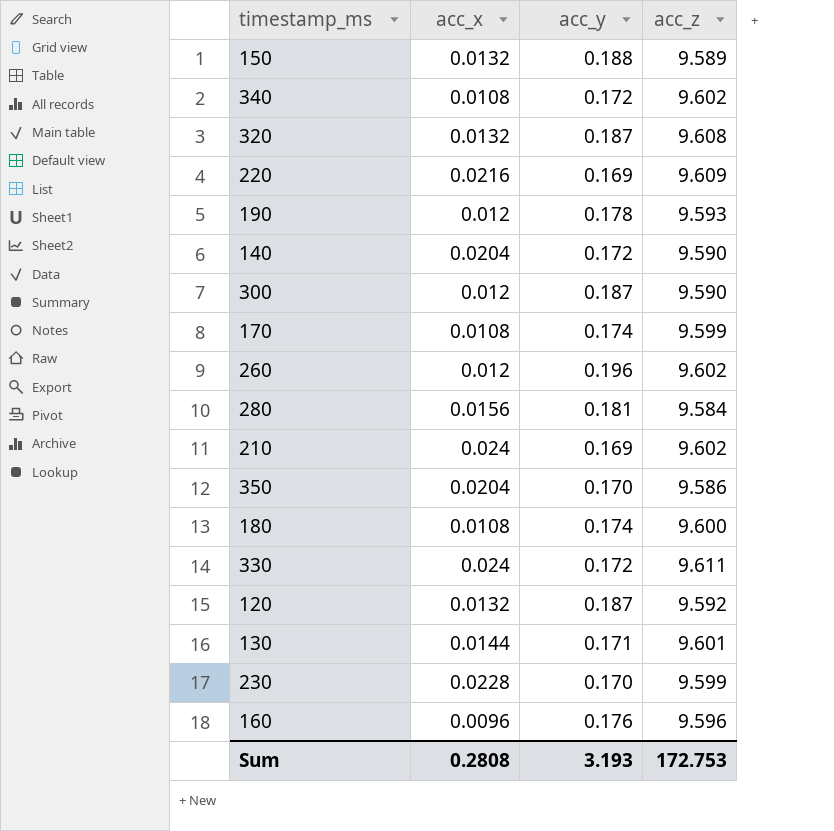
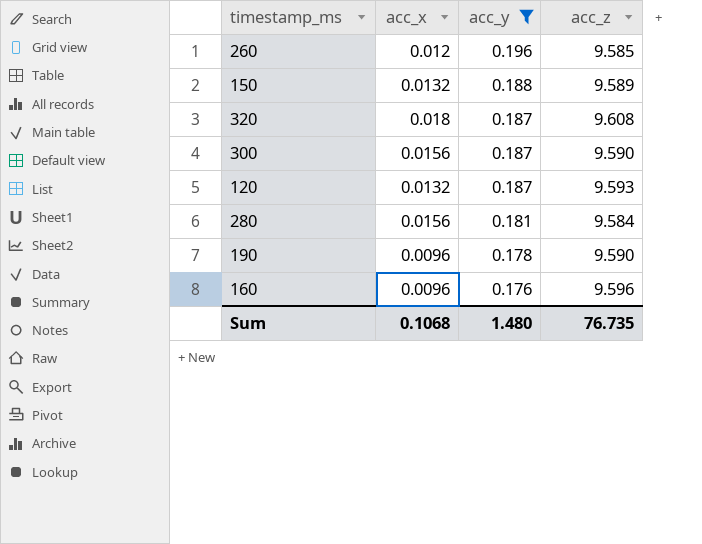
filter: none -> acc_y >= 0.176
row order: none -> acc_y descending
260 | acc_z: 9.602 -> 9.585
320 | acc_x: 0.0132 -> 0.018
300 | acc_x: 0.012 -> 0.0156
120 | acc_z: 9.592 -> 9.593
190 | acc_x: 0.012 -> 0.0096
190 | acc_z: 9.593 -> 9.590
Sum | acc_x: 0.2808 -> 0.1068
Sum | acc_y: 3.193 -> 1.480
Sum | acc_z: 172.753 -> 76.735

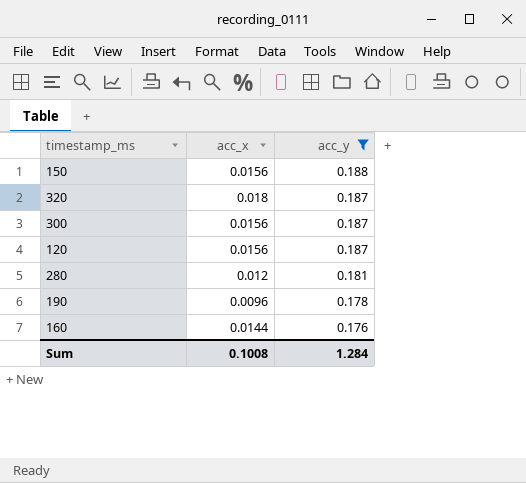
column acc_z | position: 4 -> none
row 260: 0.012 | 0.196 | 9.585 -> none
150 | acc_x: 0.0132 -> 0.0156
120 | acc_x: 0.0132 -> 0.0156
280 | acc_x: 0.0156 -> 0.012
160 | acc_x: 0.0096 -> 0.0144
Sum | acc_x: 0.1068 -> 0.1008
Sum | acc_y: 1.480 -> 1.284

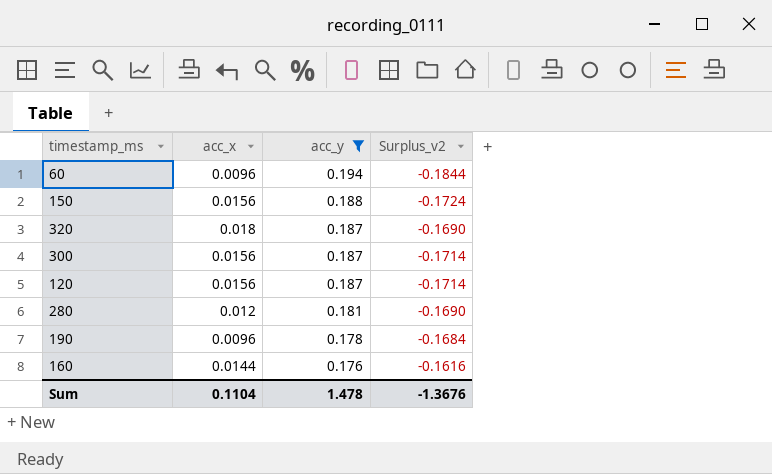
column Surplus_v2 | formula: none -> [acc_x] - [acc_y]
row 60: none -> 0.0096 | 0.194 | -0.1844
Sum | acc_x: 0.1008 -> 0.1104
Sum | acc_y: 1.284 -> 1.478

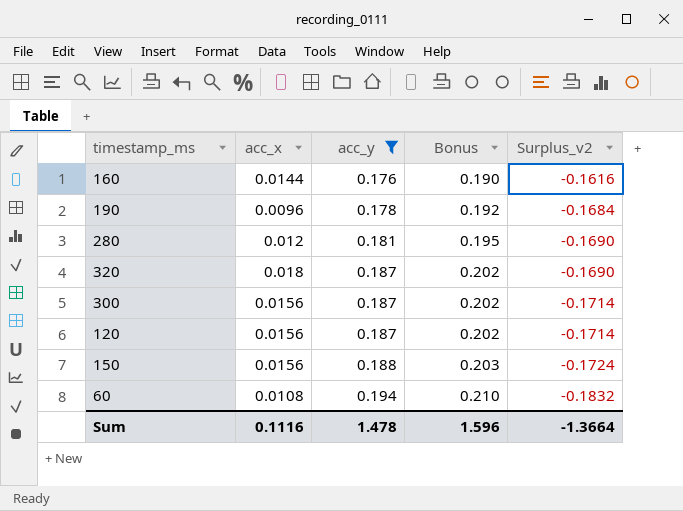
row order: acc_y descending -> acc_y ascending
column Bonus | formula: none -> [acc_y] * 1.08
60 | acc_x: 0.0096 -> 0.0108
60 | Surplus_v2: -0.1844 -> -0.1832
Sum | acc_x: 0.1104 -> 0.1116
Sum | Surplus_v2: -1.3676 -> -1.3664

